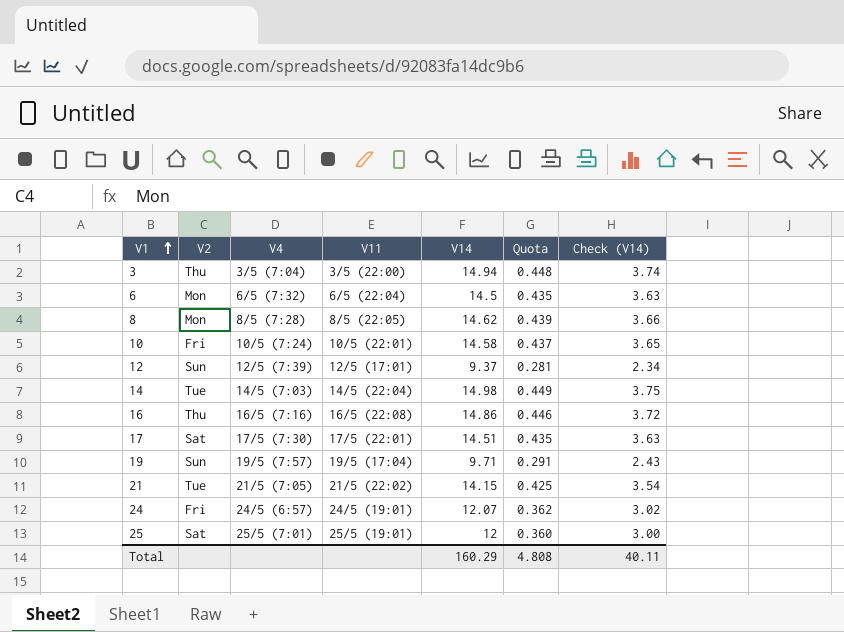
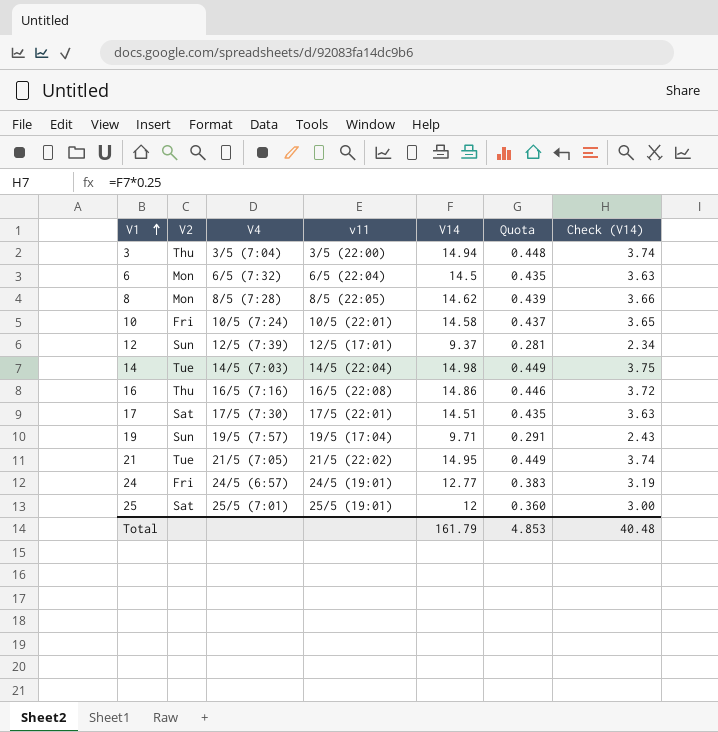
column name: V11 -> v11
21 | V14: 14.15 -> 14.95
21 | Quota: 0.425 -> 0.449
21 | Check (V14): 3.54 -> 3.74
24 | V14: 12.07 -> 12.77
24 | Quota: 0.362 -> 0.383
24 | Check (V14): 3.02 -> 3.19
Total | V14: 160.29 -> 161.79
Total | Quota: 4.808 -> 4.853
Total | Check (V14): 40.11 -> 40.48

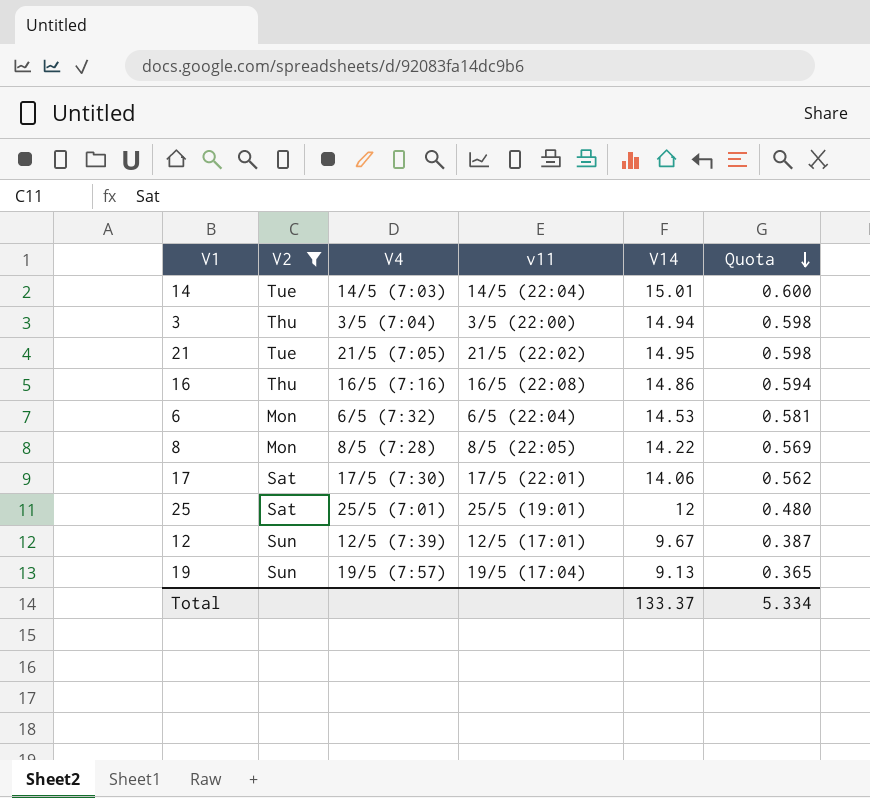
filter: none -> V2 != Fri
row order: V1 ascending -> Quota descending
column Check (V14) | formula: [V14] * 0.25 -> none
column Quota | formula: [V14] * 0.03 -> [V14] * 0.04
14 | V14: 14.98 -> 15.01
6 | V14: 14.5 -> 14.53
8 | V14: 14.62 -> 14.22
17 | V14: 14.51 -> 14.06
12 | V14: 9.37 -> 9.67
19 | V14: 9.71 -> 9.13
Total | V14: 161.79 -> 133.37
Total | Quota: 4.853 -> 5.334

